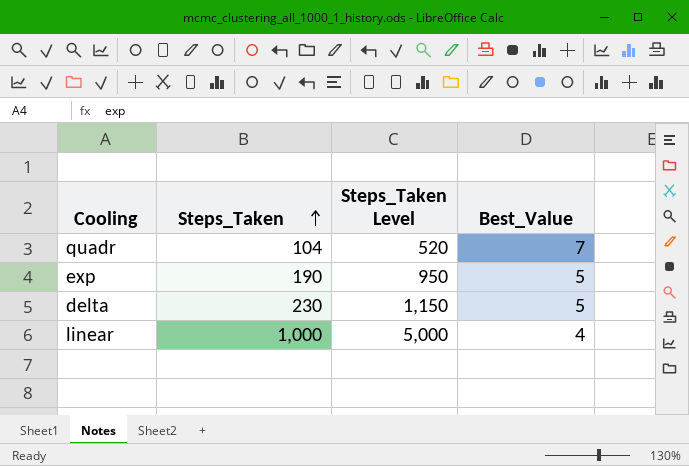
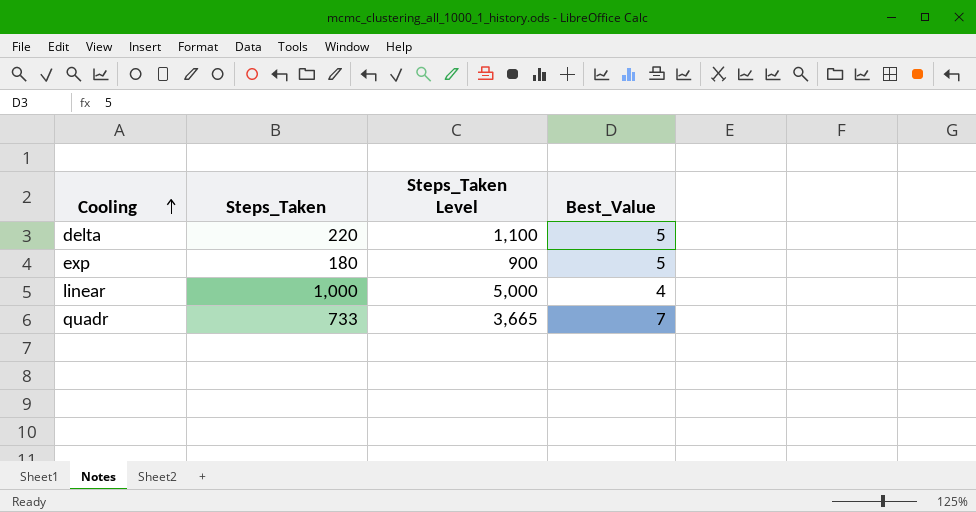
row order: Steps_Taken ascending -> Cooling ascending
delta | Steps_Taken: 230 -> 220
delta | Steps_Taken Level: 1,150 -> 1,100
exp | Steps_Taken: 190 -> 180
exp | Steps_Taken Level: 950 -> 900
quadr | Steps_Taken: 104 -> 733
quadr | Steps_Taken Level: 520 -> 3,665

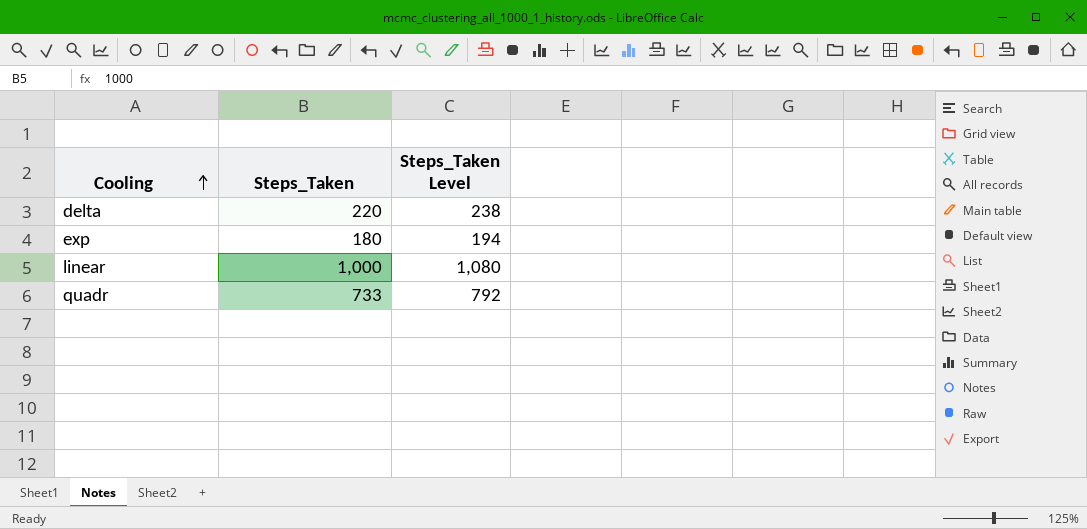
column Best_Value | position: 4 -> none
column Steps_Taken Level | formula: [Steps_Taken] * 5 -> [Steps_Taken] * 1.08

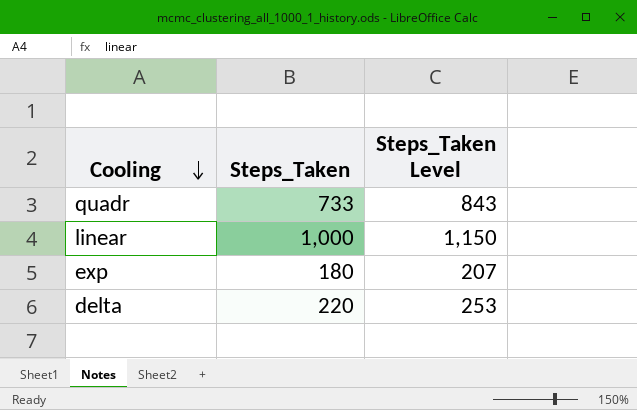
row order: Cooling ascending -> Cooling descending
column Steps_Taken Level | formula: [Steps_Taken] * 1.08 -> [Steps_Taken] * 1.15

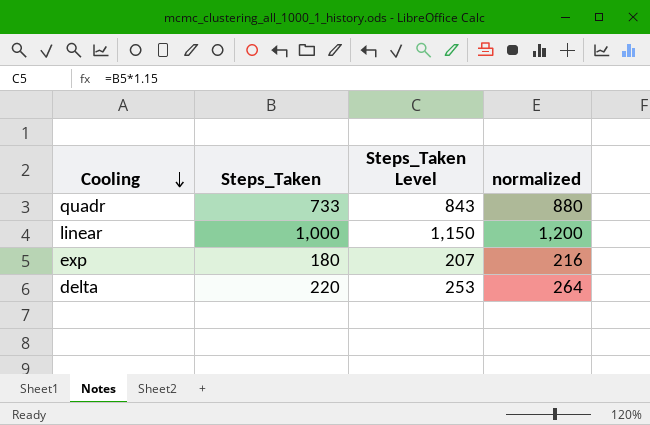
column normalized | formula: none -> [Steps_Taken] * 1.2

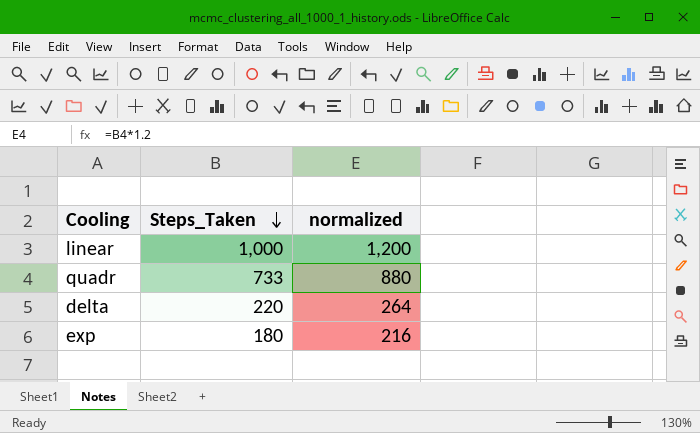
row order: Cooling descending -> Steps_Taken descending
column Steps_Taken Level | formula: [Steps_Taken] * 1.15 -> none

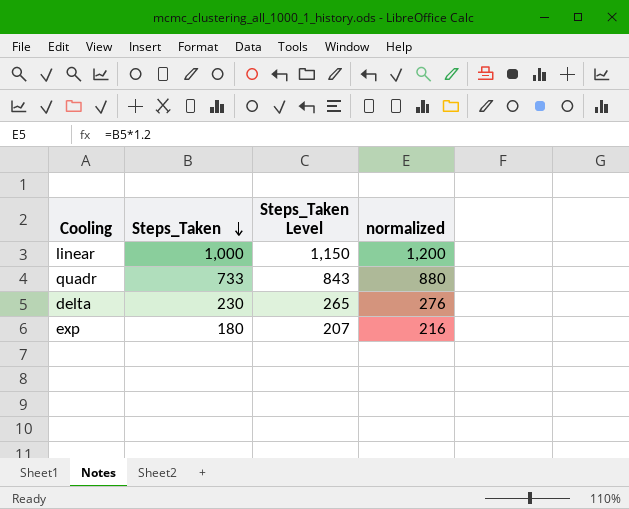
column Steps_Taken Level | formula: none -> [Steps_Taken] * 1.15
delta | Steps_Taken: 220 -> 230
delta | normalized: 264 -> 276

